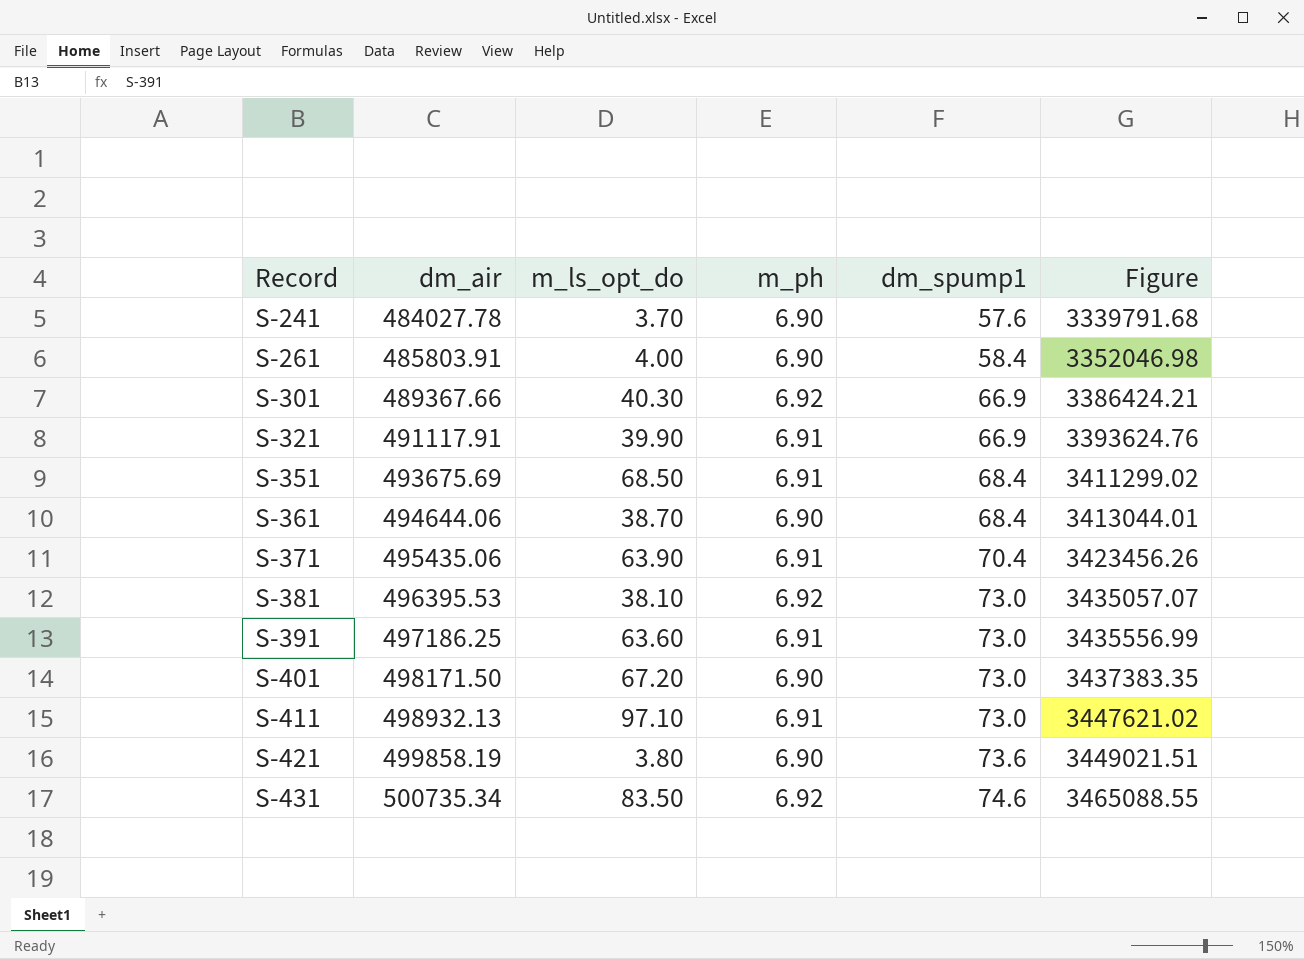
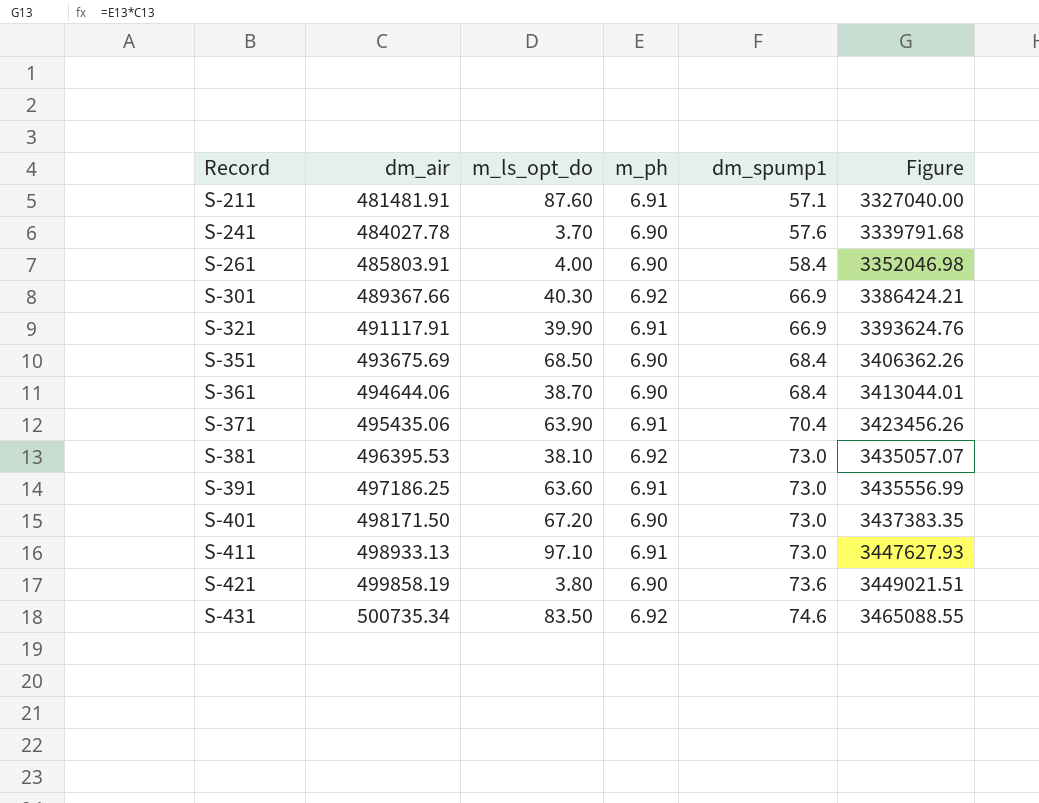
row S-211: none -> 481481.91 | 87.60 | 6.91 | 57.1 | 3327040.00
S-351 | m_ph: 6.91 -> 6.90
S-351 | Figure: 3411299.02 -> 3406362.26
S-411 | dm_air: 498932.13 -> 498933.13
S-411 | Figure: 3447621.02 -> 3447627.93

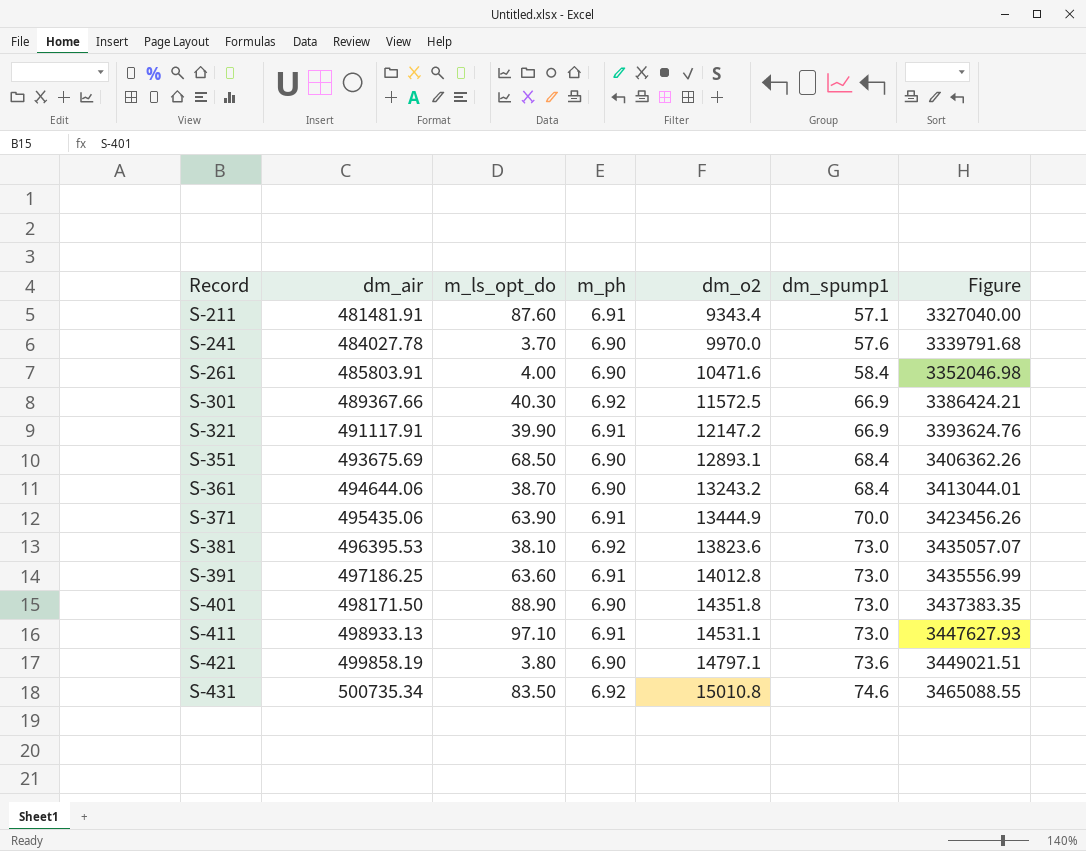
column dm_o2 | position: none -> 5
S-371 | dm_spump1: 70.4 -> 70.0
S-401 | m_ls_opt_do: 67.20 -> 88.90

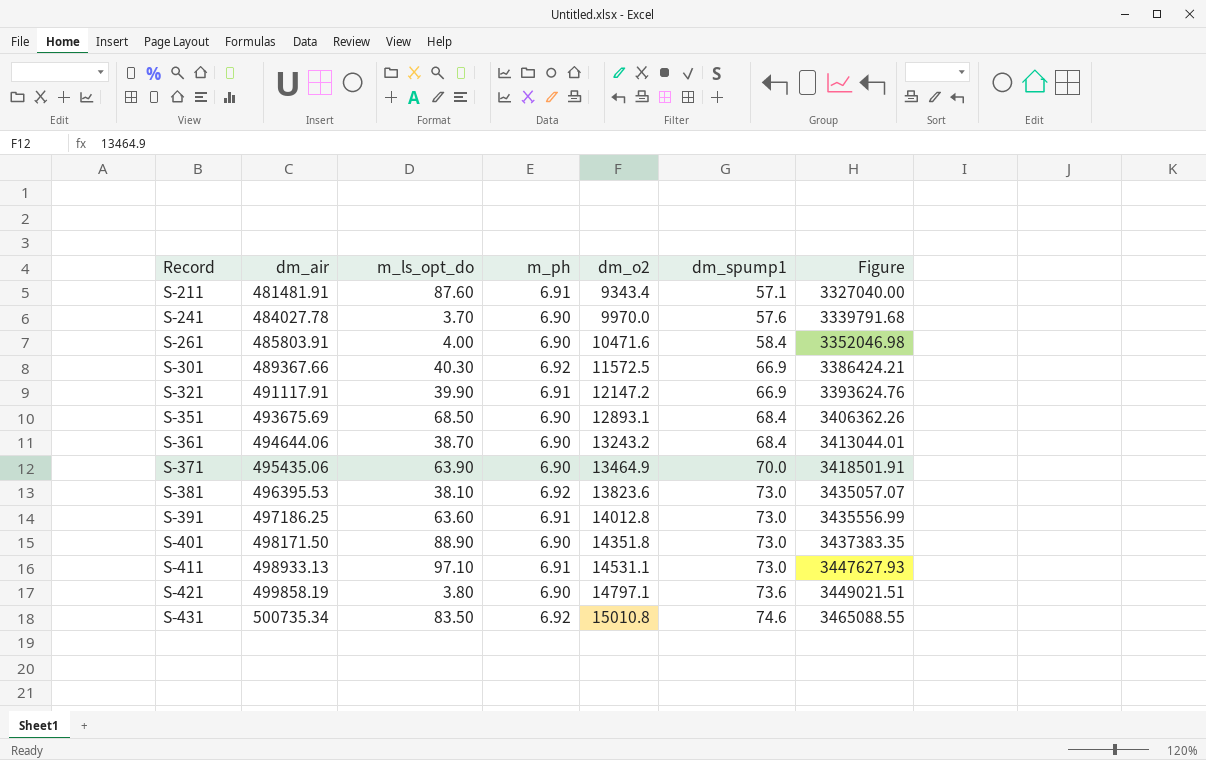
S-371 | m_ph: 6.91 -> 6.90
S-371 | dm_o2: 13444.9 -> 13464.9
S-371 | Figure: 3423456.26 -> 3418501.91

